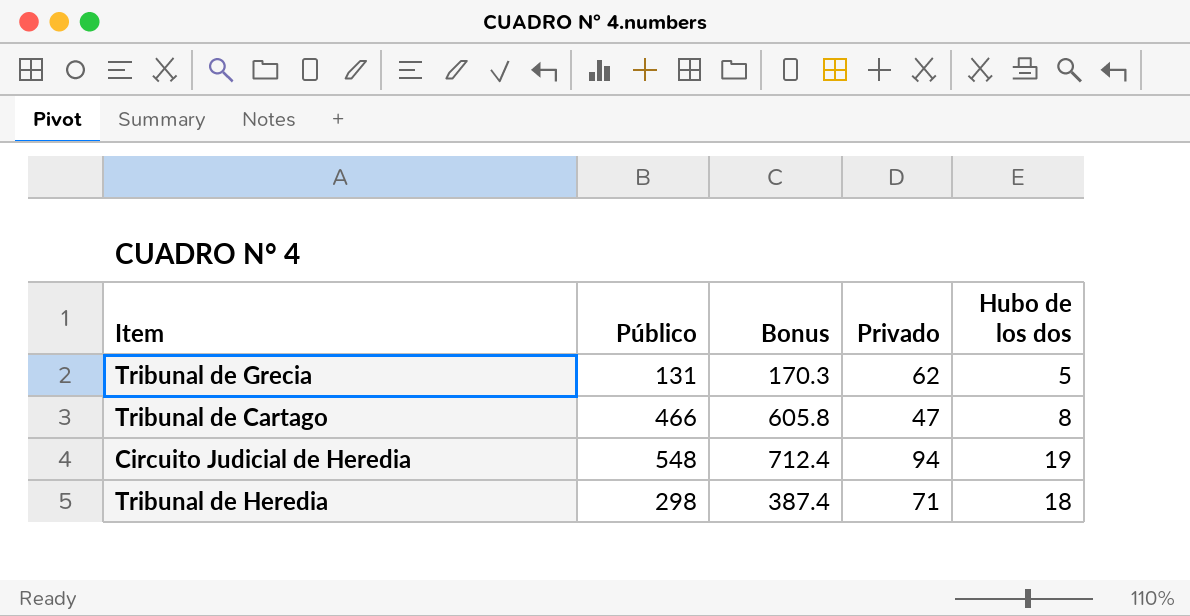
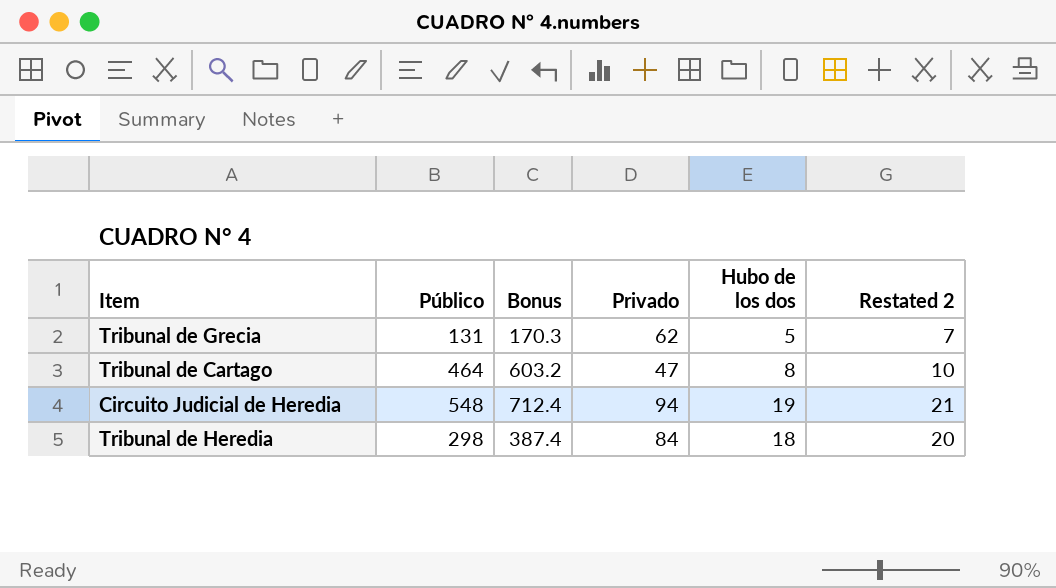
column Restated 2 | formula: none -> [Hubo de los dos] + 2
Tribunal de Cartago | Público: 466 -> 464
Tribunal de Cartago | Bonus: 605.8 -> 603.2
Tribunal de Heredia | Privado: 71 -> 84

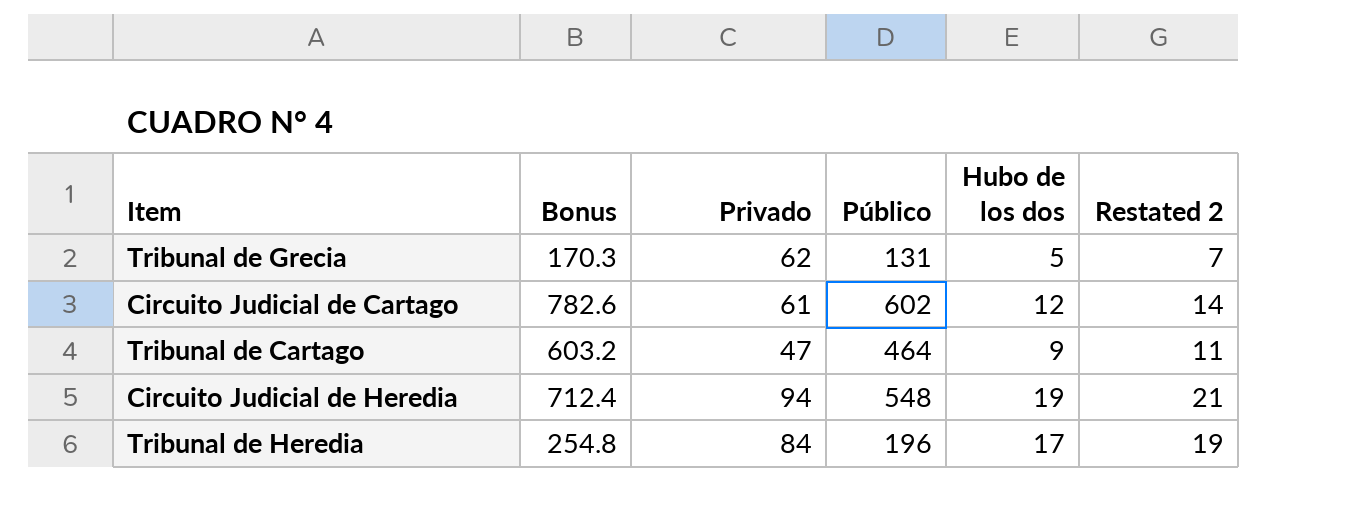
column Público | position: 2 -> 4
row Circuito Judicial de Cartago: none -> 782.6 | 61 | 602 | 12 | 14
Tribunal de Cartago | Hubo de los dos: 8 -> 9
Tribunal de Cartago | Restated 2: 10 -> 11
Tribunal de Heredia | Bonus: 387.4 -> 254.8
Tribunal de Heredia | Público: 298 -> 196
Tribunal de Heredia | Hubo de los dos: 18 -> 17
Tribunal de Heredia | Restated 2: 20 -> 19

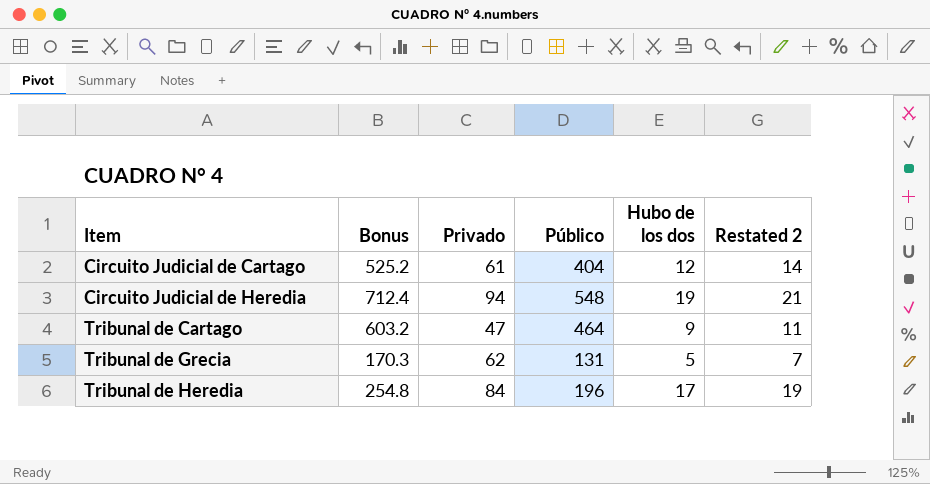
row order: none -> Item ascending
Circuito Judicial de Cartago | Bonus: 782.6 -> 525.2
Circuito Judicial de Cartago | Público: 602 -> 404

